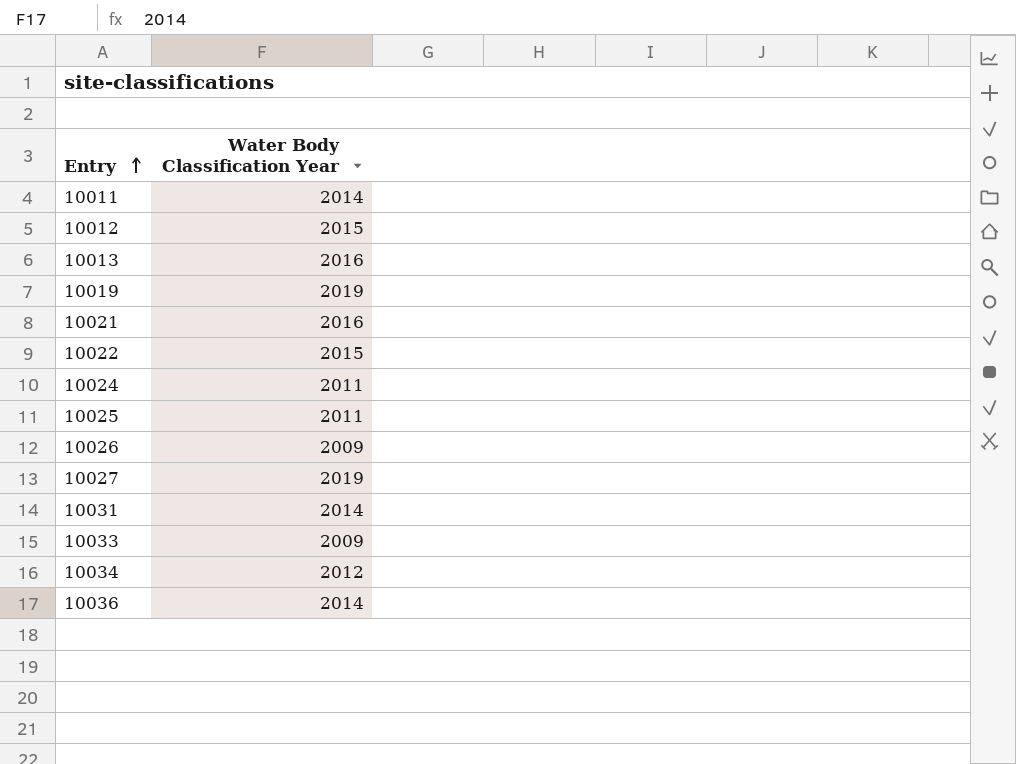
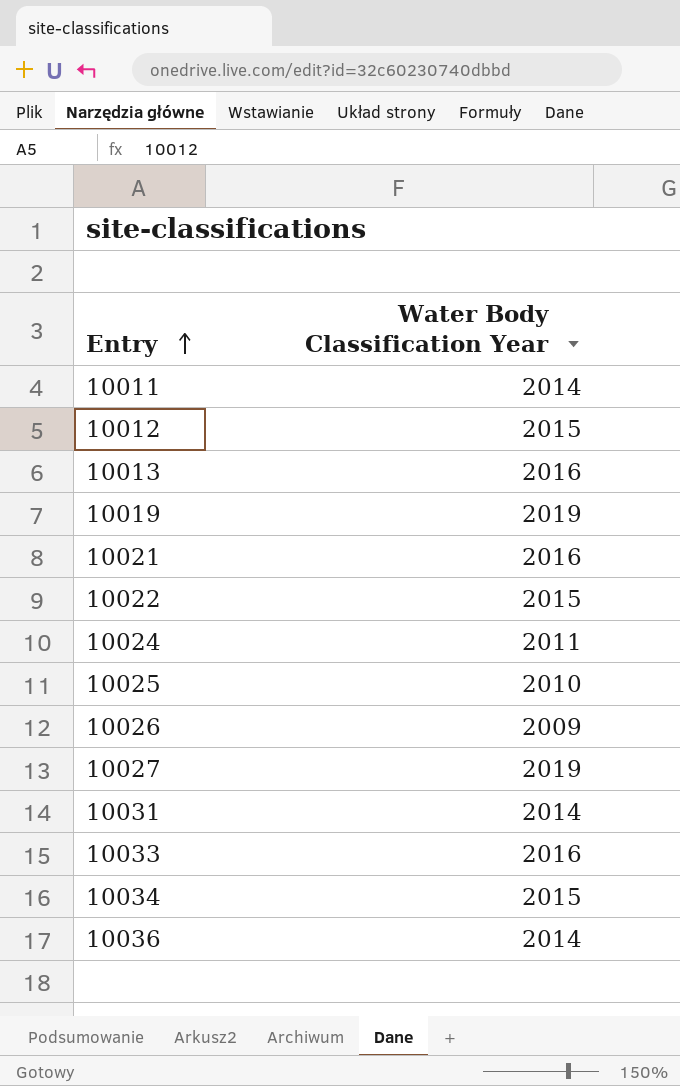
10025 | Water Body Classification Year: 2011 -> 2010
10033 | Water Body Classification Year: 2009 -> 2016
10034 | Water Body Classification Year: 2012 -> 2015

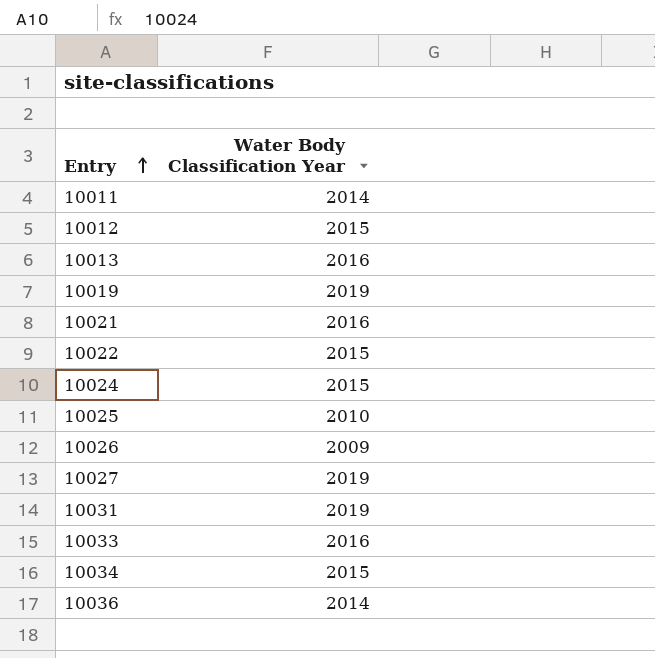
10024 | Water Body Classification Year: 2011 -> 2015
10031 | Water Body Classification Year: 2014 -> 2019

